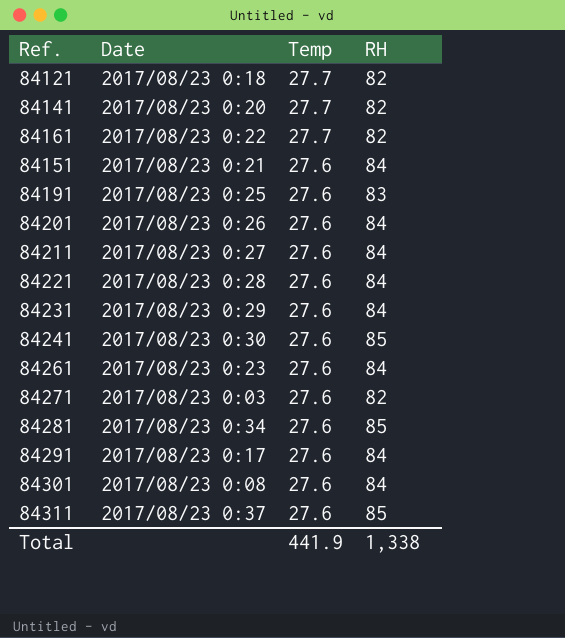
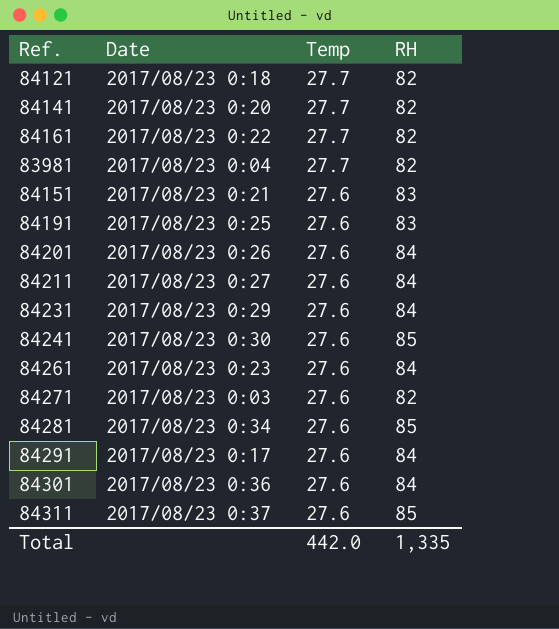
row 84221: 2017/08/23 0:28 | 27.6 | 84 -> none
row 83981: none -> 2017/08/23 0:04 | 27.7 | 82
84151 | RH: 84 -> 83
84301 | Date: 2017/08/23 0:08 -> 2017/08/23 0:36
Total | Temp: 441.9 -> 442.0
Total | RH: 1,338 -> 1,335

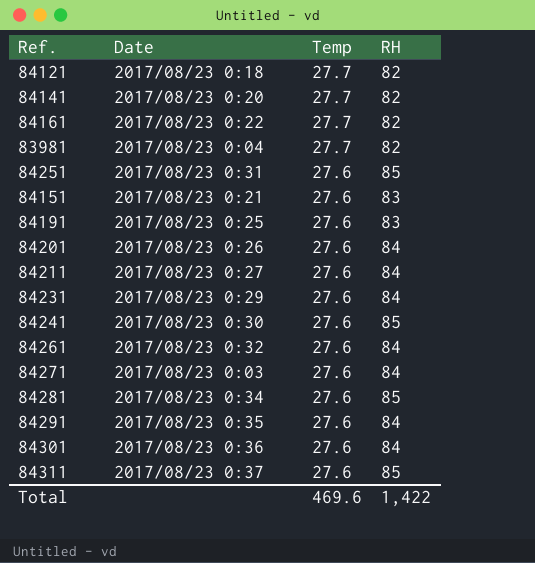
row 84251: none -> 2017/08/23 0:31 | 27.6 | 85
84261 | Date: 2017/08/23 0:23 -> 2017/08/23 0:32
84271 | RH: 82 -> 84
84291 | Date: 2017/08/23 0:17 -> 2017/08/23 0:35
Total | Temp: 442.0 -> 469.6
Total | RH: 1,335 -> 1,422

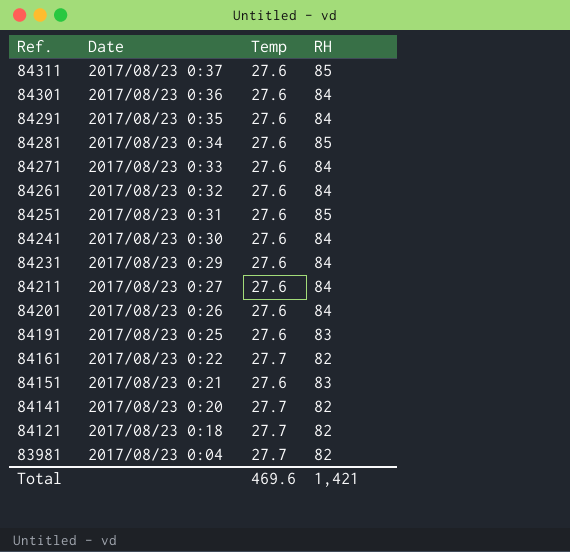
row order: Temp descending -> Ref. descending
84271 | Date: 2017/08/23 0:03 -> 2017/08/23 0:33
84241 | RH: 85 -> 84
Total | RH: 1,422 -> 1,421

